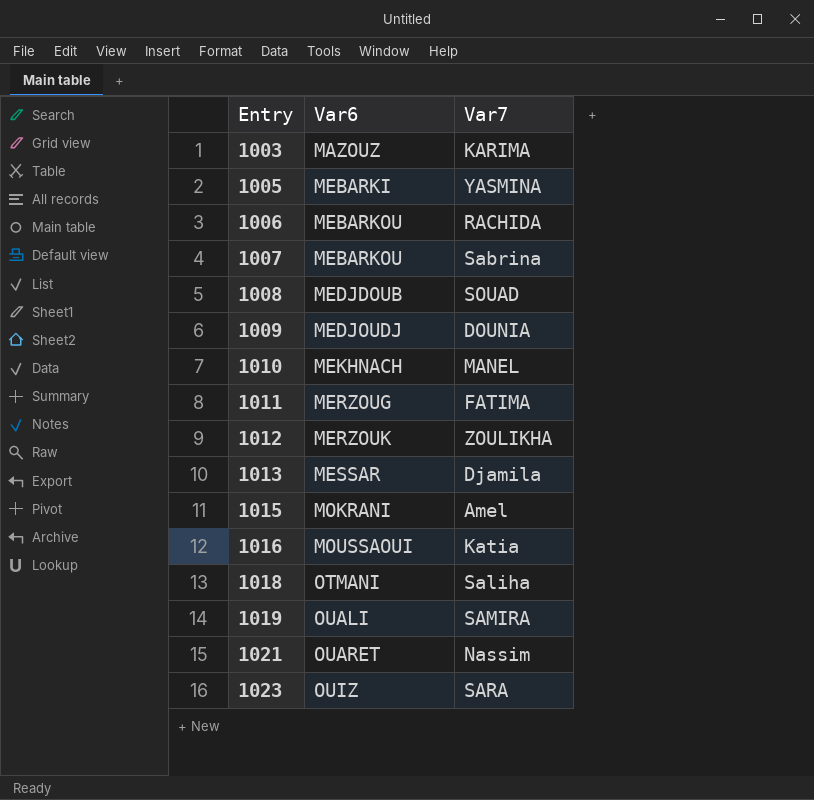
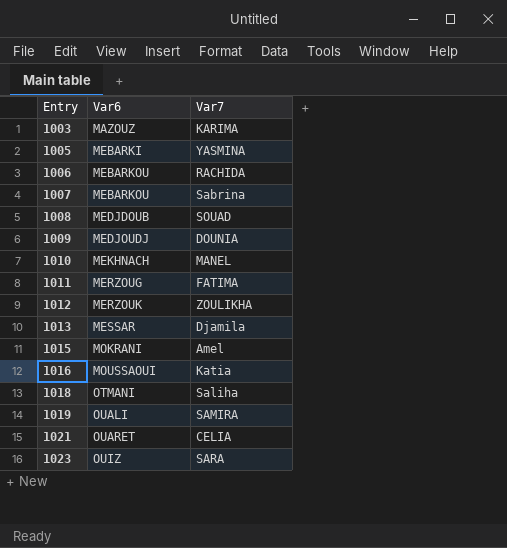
1021 | Var7: Nassim -> CELIA

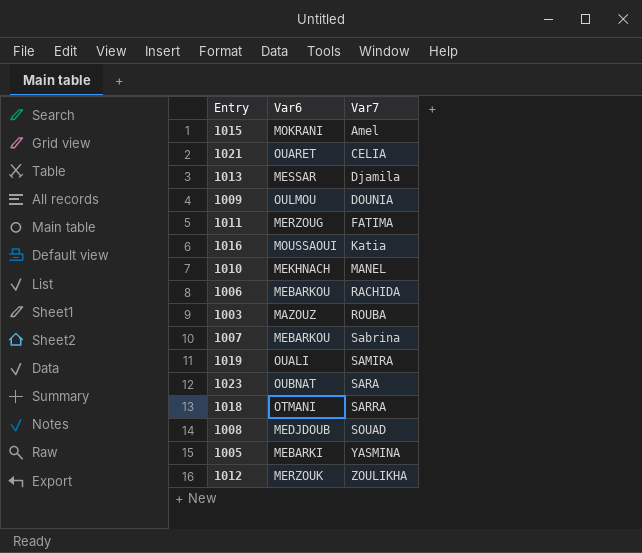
row order: Entry ascending -> Var7 ascending
1009 | Var6: MEDJOUDJ -> OULMOU
1003 | Var7: KARIMA -> ROUBA
1023 | Var6: OUIZ -> OUBNAT
1018 | Var7: Saliha -> SARRA

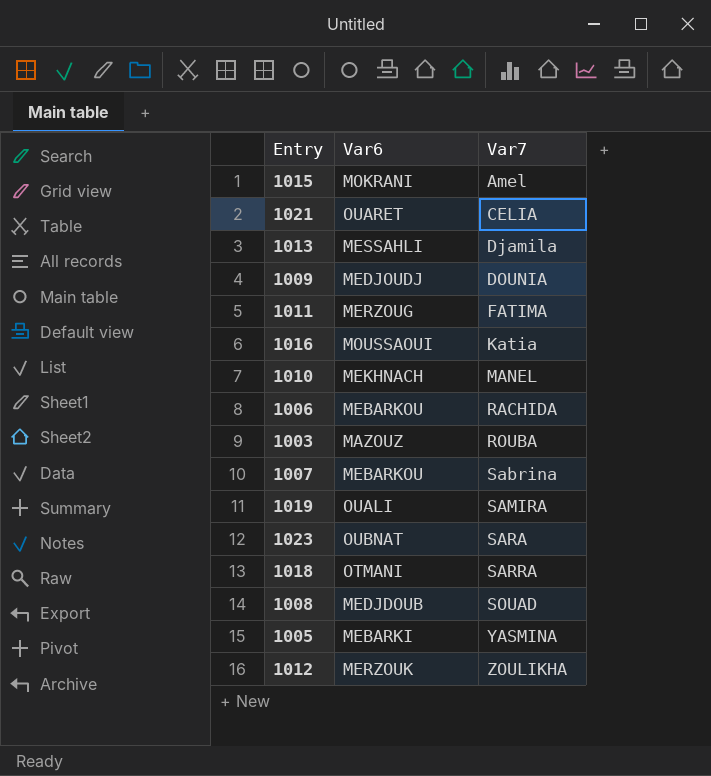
1013 | Var6: MESSAR -> MESSAHLI
1009 | Var6: OULMOU -> MEDJOUDJ

